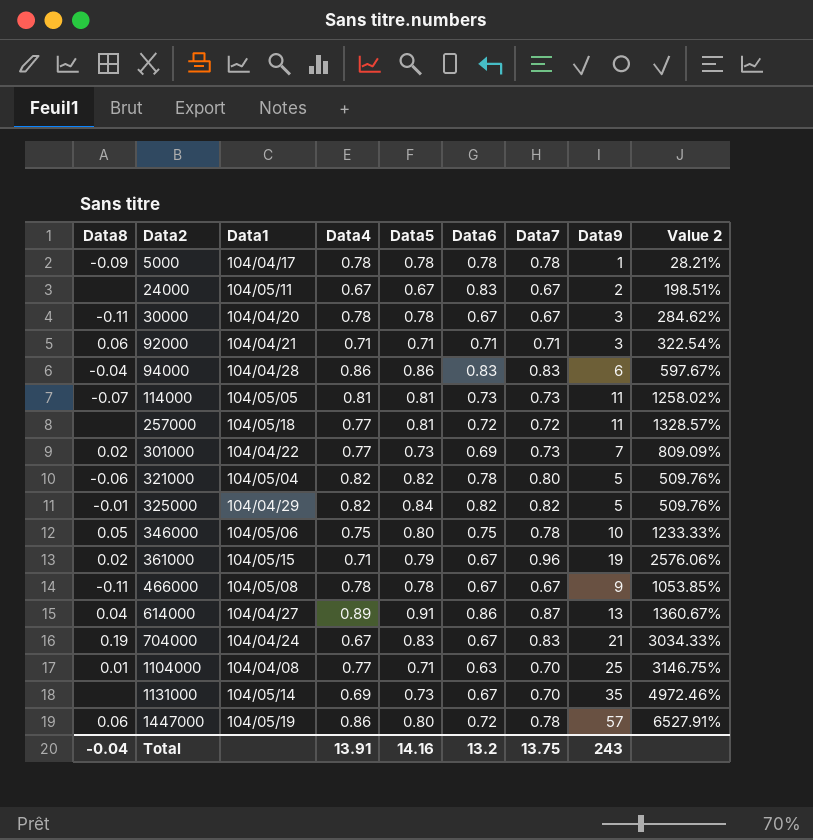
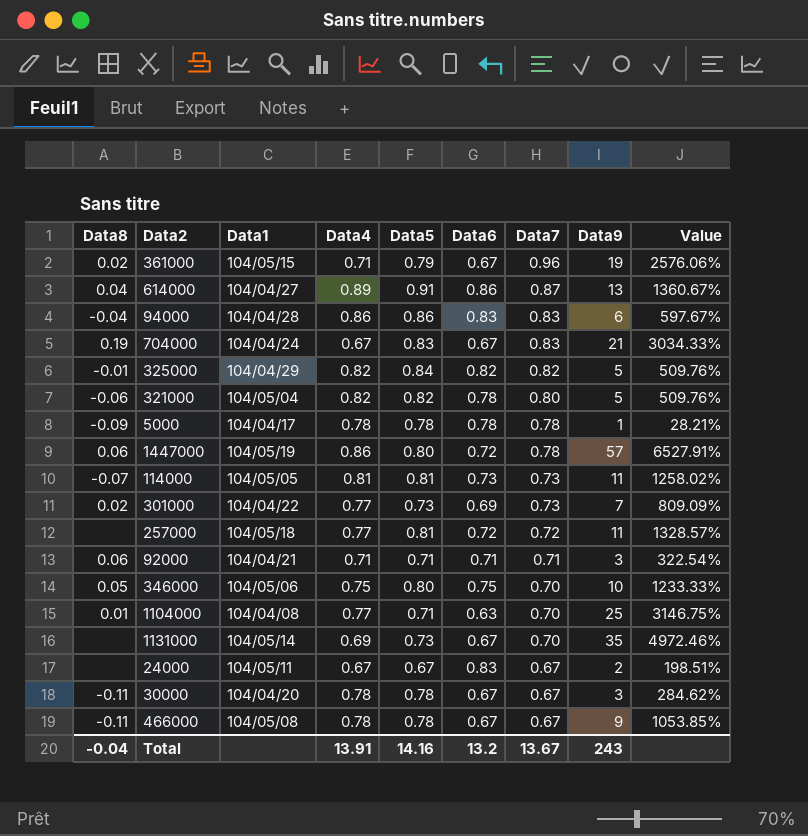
row order: Data2 ascending -> Data7 descending
column name: Value 2 -> Value
346000 | Data7: 0.78 -> 0.70
Total | Data7: 13.75 -> 13.67

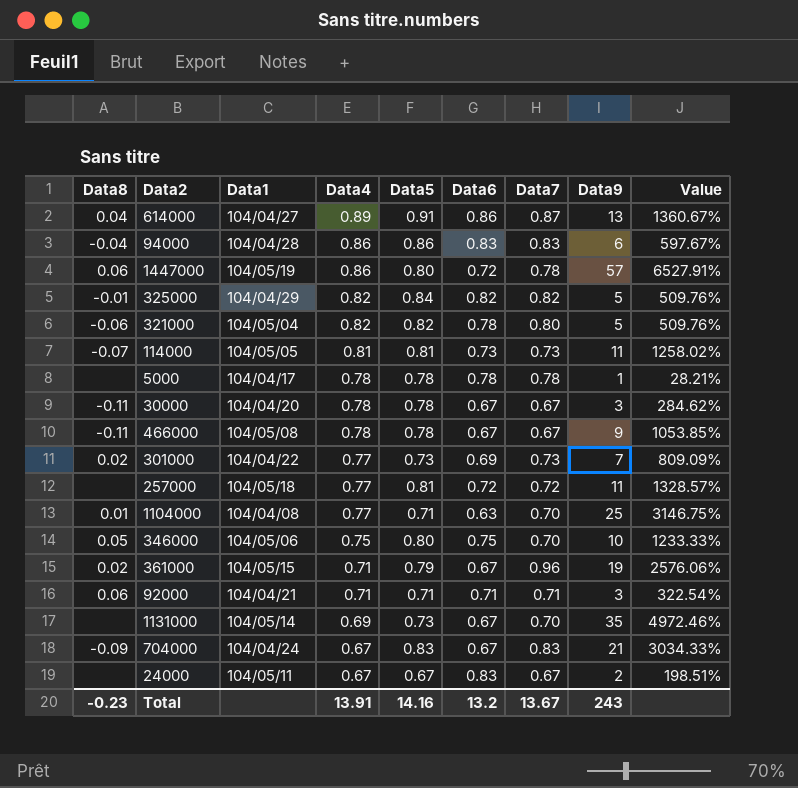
row order: Data7 descending -> Data4 descending
5000 | Data8: -0.09 -> none
704000 | Data8: 0.19 -> -0.09
Total | Data8: -0.04 -> -0.23

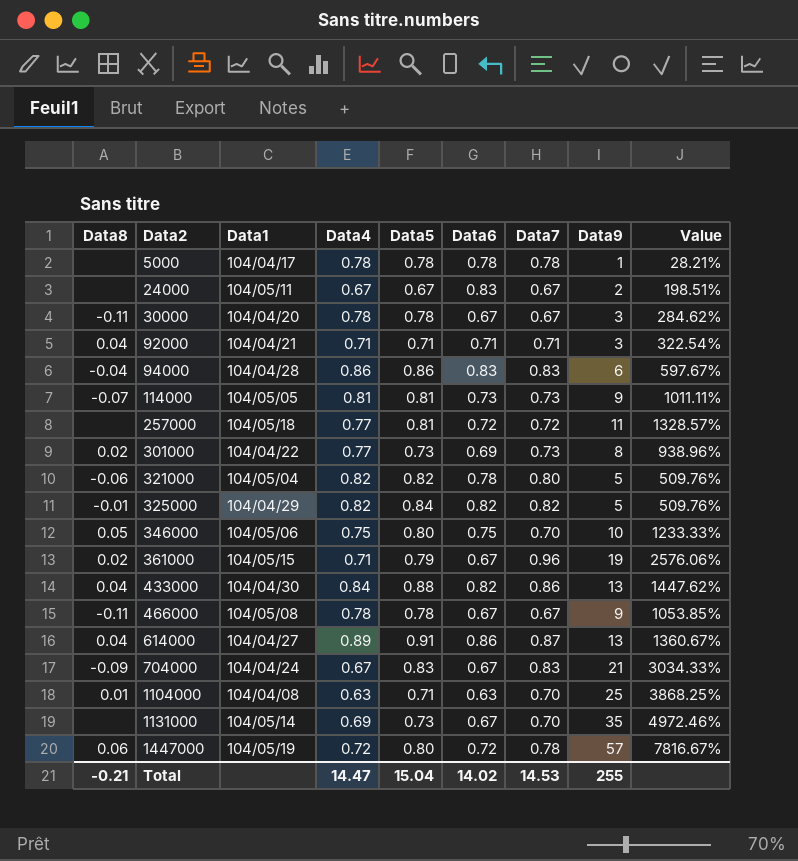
row order: Data4 descending -> Data2 ascending
92000 | Data8: 0.06 -> 0.04
114000 | Data9: 11 -> 9
114000 | Value: 1258.02% -> 1011.11%
301000 | Data9: 7 -> 8
301000 | Value: 809.09% -> 938.96%
row 433000: none -> 0.04 | 104/04/30 | 0.84 | 0.88 | 0.82 | 0.86 | 13 | 1447.62%
1104000 | Data4: 0.77 -> 0.63
1104000 | Value: 3146.75% -> 3868.25%
1447000 | Data4: 0.86 -> 0.72
1447000 | Value: 6527.91% -> 7816.67%
Total | Data8: -0.23 -> -0.21
Total | Data4: 13.91 -> 14.47
Total | Data5: 14.16 -> 15.04
Total | Data6: 13.2 -> 14.02
Total | Data7: 13.67 -> 14.53
Total | Data9: 243 -> 255

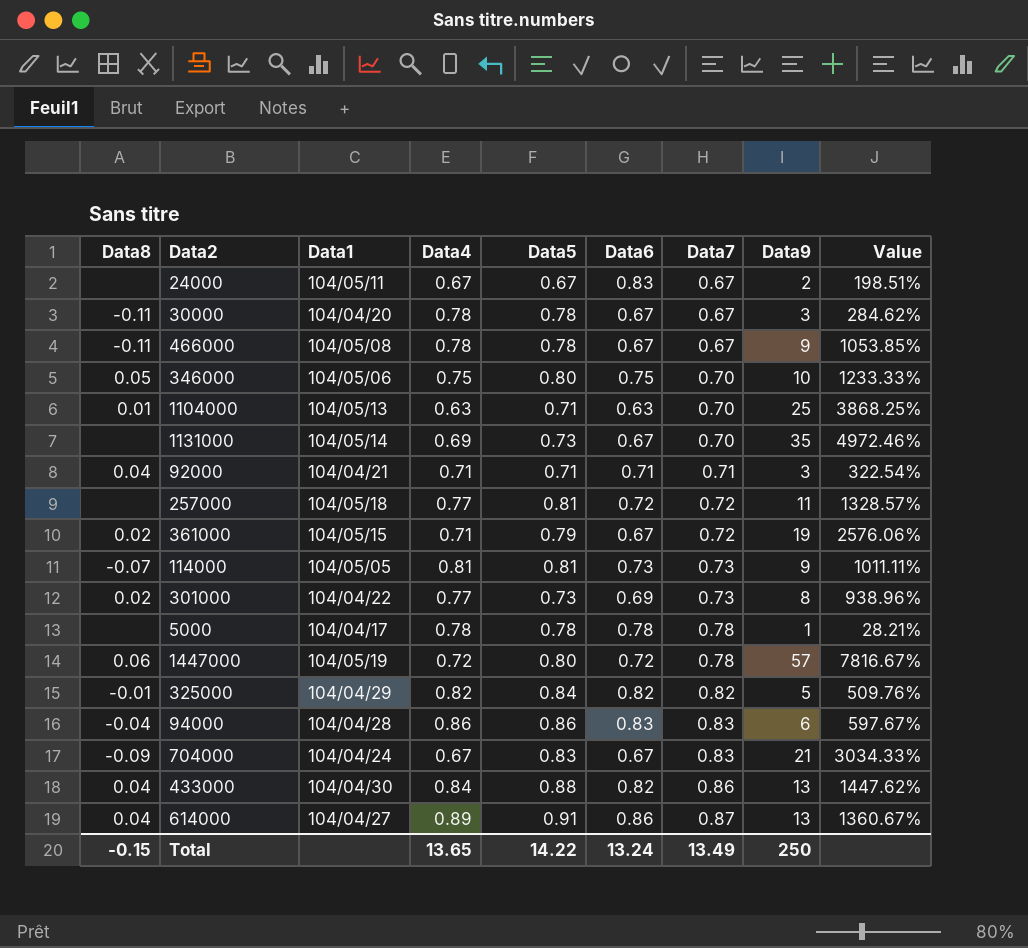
row order: Data2 ascending -> Data7 ascending
row 321000: -0.06 | 104/05/04 | 0.82 | 0.82 | 0.78 | 0.80 | 5 | 509.76% -> none
1104000 | Data1: 104/04/08 -> 104/05/13
361000 | Data7: 0.96 -> 0.72
Total | Data8: -0.21 -> -0.15
Total | Data4: 14.47 -> 13.65
Total | Data5: 15.04 -> 14.22
Total | Data6: 14.02 -> 13.24
Total | Data7: 14.53 -> 13.49
Total | Data9: 255 -> 250

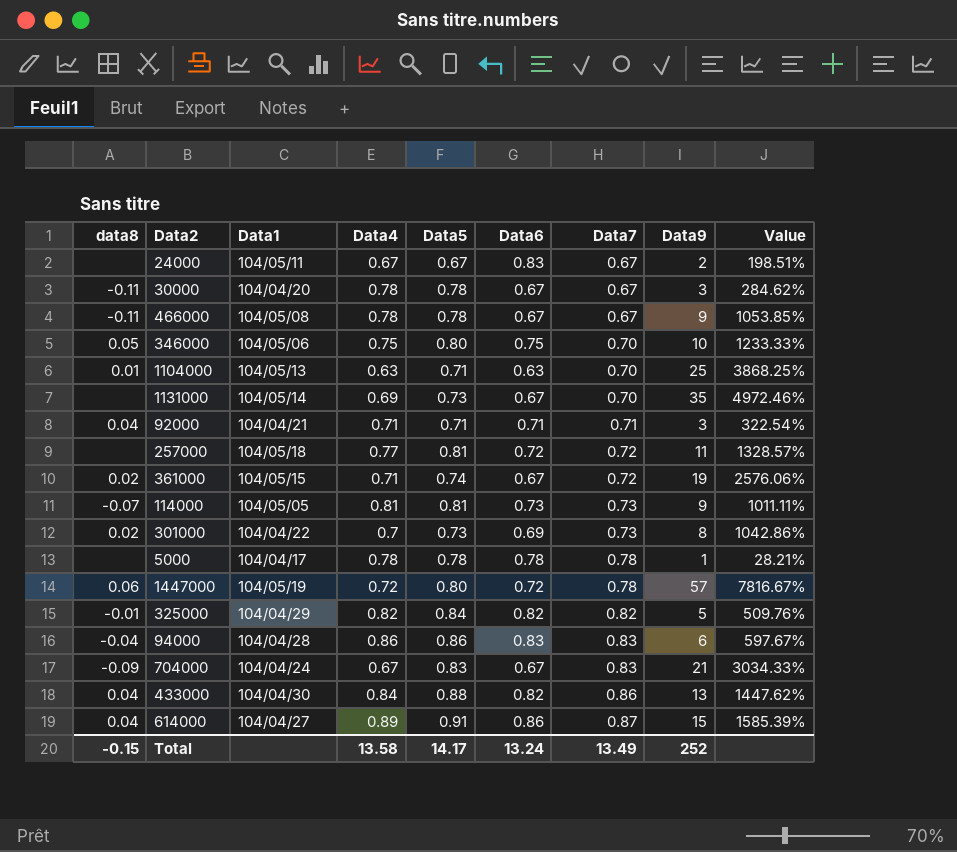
column name: Data8 -> data8
361000 | Data5: 0.79 -> 0.74
301000 | Data4: 0.77 -> 0.7
301000 | Value: 938.96% -> 1042.86%
614000 | Data9: 13 -> 15
614000 | Value: 1360.67% -> 1585.39%
Total | Data4: 13.65 -> 13.58
Total | Data5: 14.22 -> 14.17
Total | Data9: 250 -> 252

